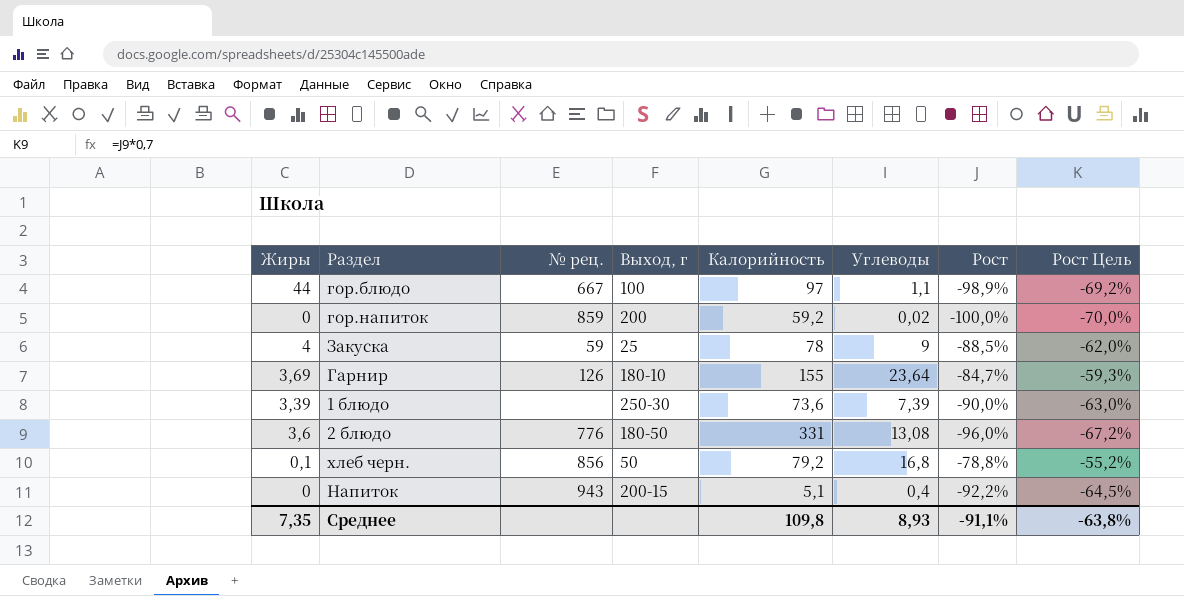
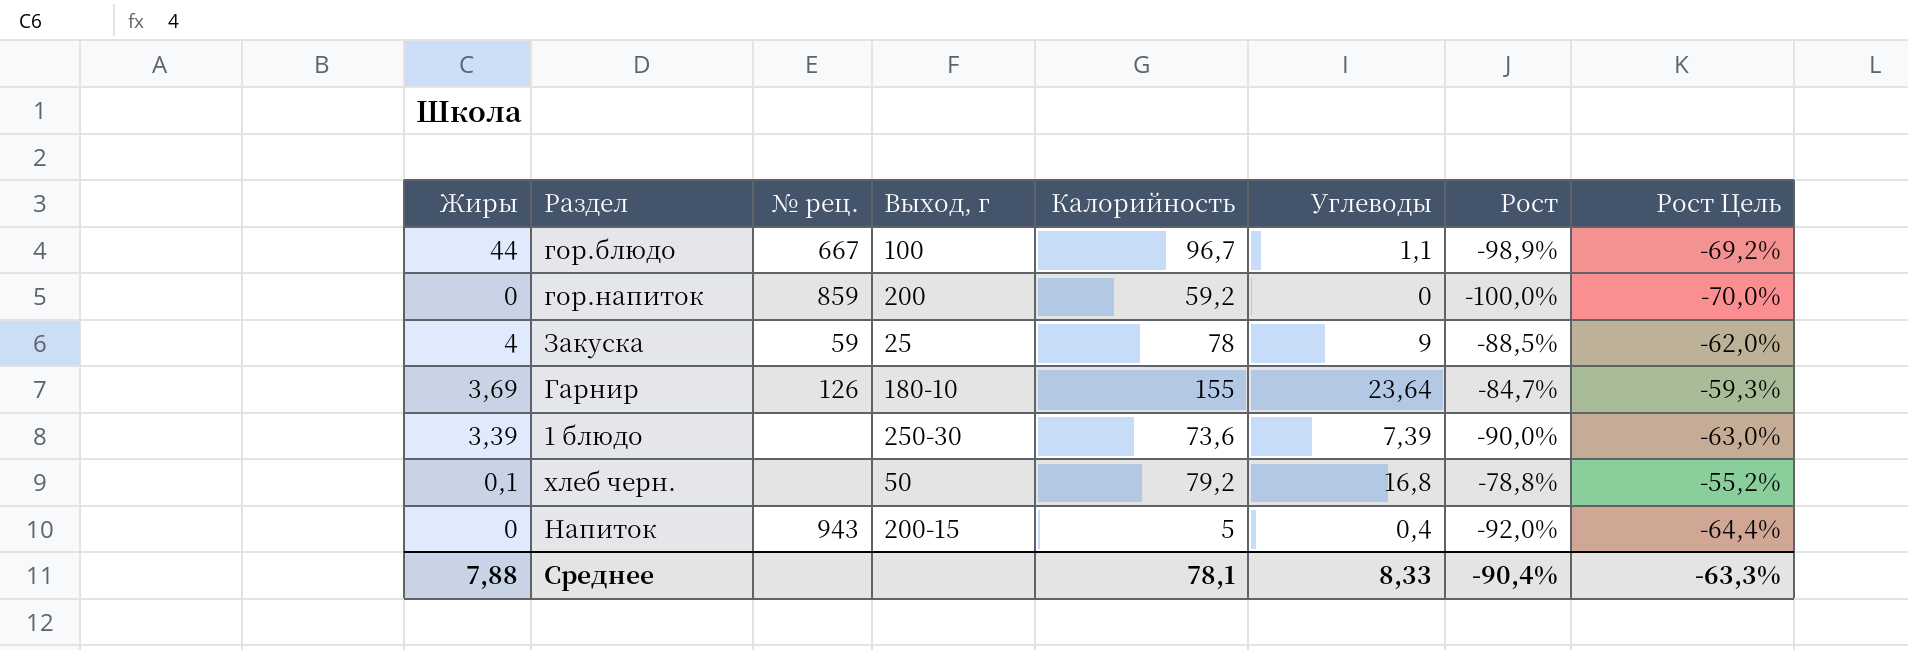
row 2 блюдо: 3,6 | 776 | 180-50 | 331 | 13,08 | -96,0% | -67,2% -> none
гор.блюдо | Калорийность: 97 -> 96,7
гор.напиток | Углеводы: 0,02 -> 0
хлеб черн. | № рец.: 856 -> none
Напиток | Калорийность: 5,1 -> 5
Напиток | Рост: -92,2% -> -92,0%
Напиток | Рост Цель: -64,5% -> -64,4%
Среднее | Жиры: 7,35 -> 7,88
Среднее | Калорийность: 109,8 -> 78,1
Среднее | Углеводы: 8,93 -> 8,33
Среднее | Рост: -91,1% -> -90,4%
Среднее | Рост Цель: -63,8% -> -63,3%

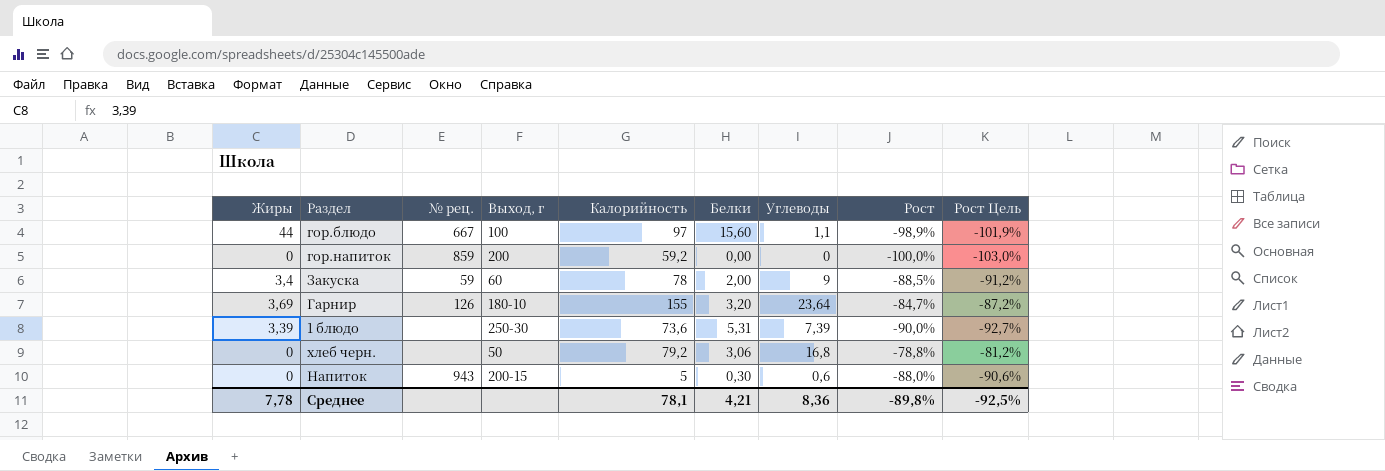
column Белки | position: none -> 6
column Рост Цель | formula: [Рост] * 0,7 -> [Рост] * 1,03
гор.блюдо | Калорийность: 96,7 -> 97
Закуска | Жиры: 4 -> 3,4
Закуска | Выход, г: 25 -> 60
хлеб черн. | Жиры: 0,1 -> 0
Напиток | Углеводы: 0,4 -> 0,6
Напиток | Рост: -92,0% -> -88,0%
Среднее | Жиры: 7,88 -> 7,78
Среднее | Углеводы: 8,33 -> 8,36
Среднее | Рост: -90,4% -> -89,8%
Среднее | Рост Цель: -63,3% -> -92,5%

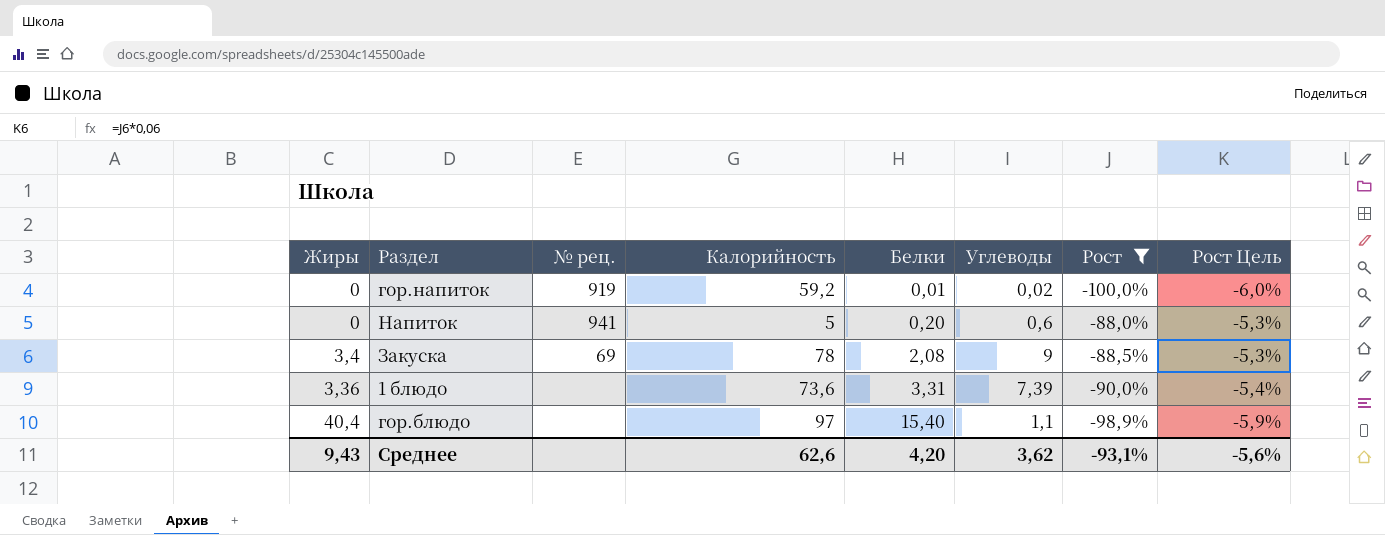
filter: none -> Рост <= -88,0%
row order: none -> Белки ascending
column Выход, г | position: 4 -> none
column Рост Цель | formula: [Рост] * 1,03 -> [Рост] * 0,06
гор.напиток | № рец.: 859 -> 919
гор.напиток | Белки: 0,00 -> 0,01
гор.напиток | Углеводы: 0 -> 0,02
Напиток | № рец.: 943 -> 941
Напиток | Белки: 0,30 -> 0,20
Закуска | № рец.: 59 -> 69
Закуска | Белки: 2,00 -> 2,08
1 блюдо | Жиры: 3,39 -> 3,36
1 блюдо | Белки: 5,31 -> 3,31
гор.блюдо | Жиры: 44 -> 40,4
гор.блюдо | № рец.: 667 -> none
гор.блюдо | Белки: 15,60 -> 15,40
Среднее | Жиры: 7,78 -> 9,43
Среднее | Калорийность: 78,1 -> 62,6
Среднее | Белки: 4,21 -> 4,20
Среднее | Углеводы: 8,36 -> 3,62
Среднее | Рост: -89,8% -> -93,1%
Среднее | Рост Цель: -92,5% -> -5,6%

